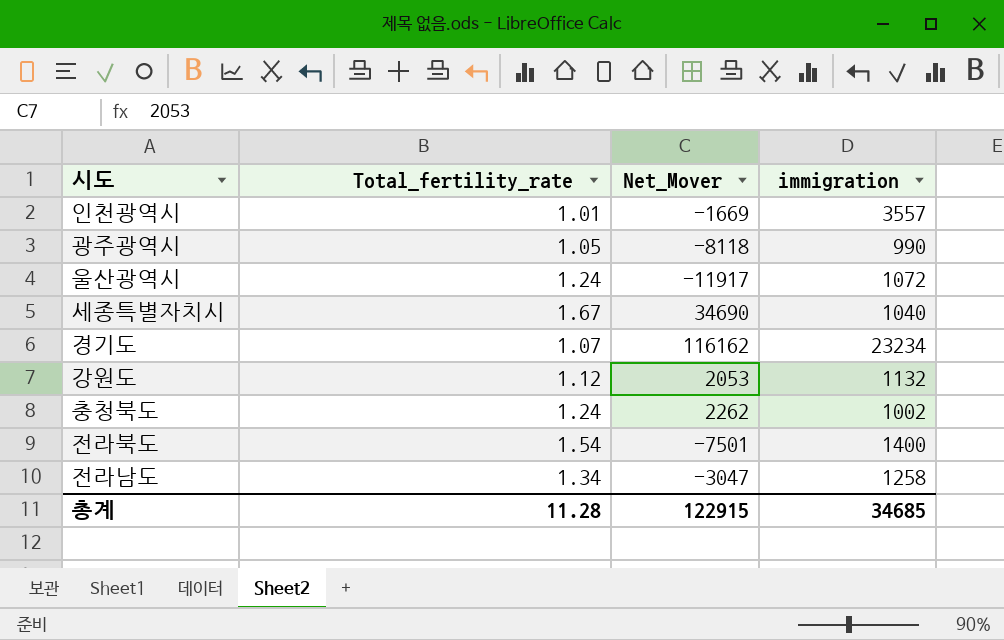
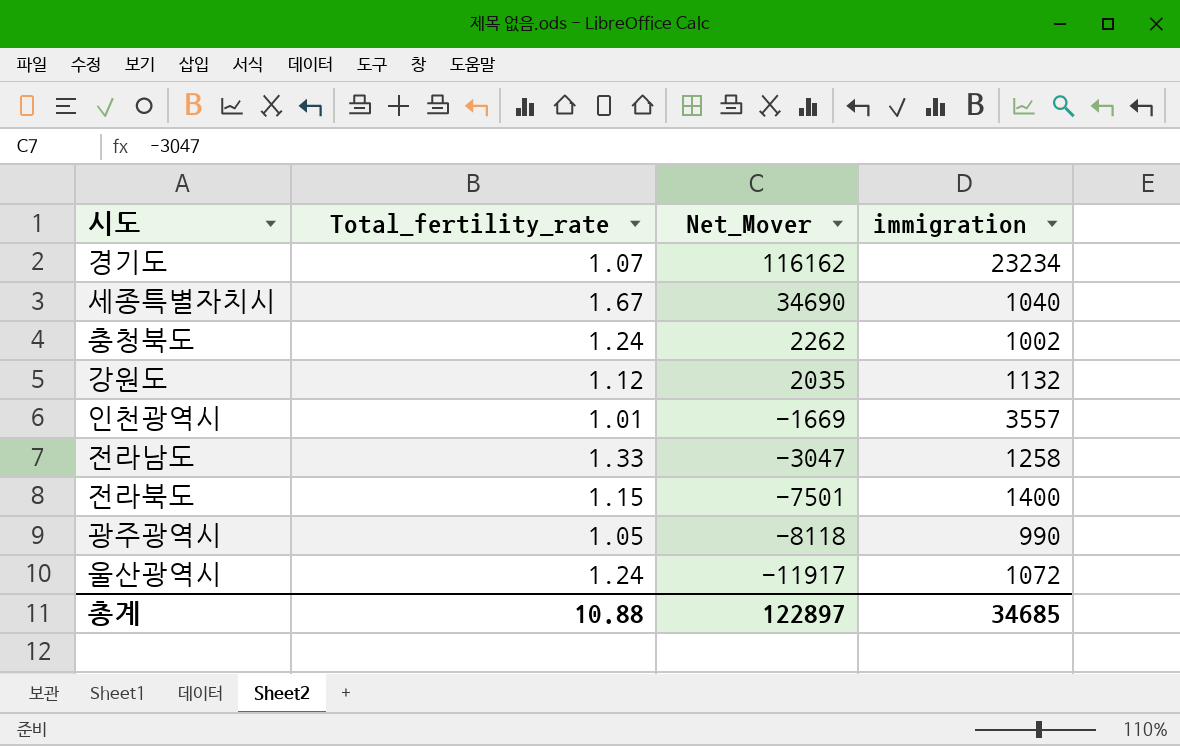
row order: none -> Net_Mover descending
강원도 | Net_Mover: 2053 -> 2035
전라남도 | Total_fertility_rate: 1.34 -> 1.33
전라북도 | Total_fertility_rate: 1.54 -> 1.15
총계 | Total_fertility_rate: 11.28 -> 10.88
총계 | Net_Mover: 122915 -> 122897

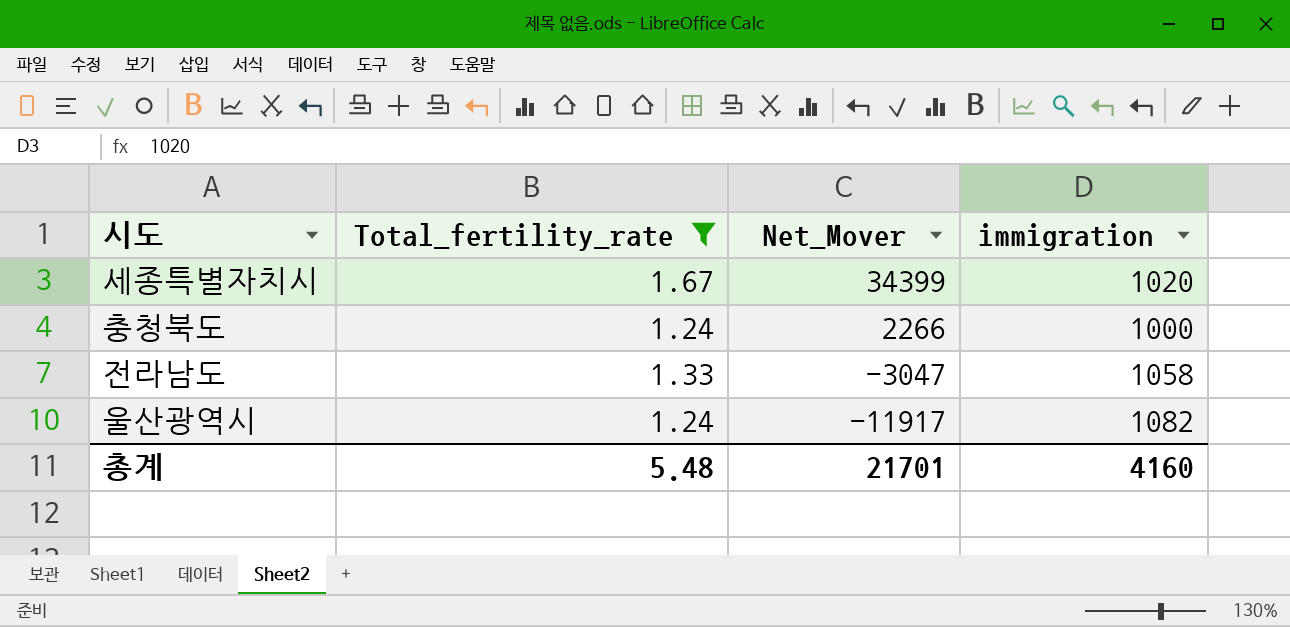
filter: none -> Total_fertility_rate >= 1.24
세종특별자치시 | Net_Mover: 34690 -> 34399
세종특별자치시 | immigration: 1040 -> 1020
충청북도 | Net_Mover: 2262 -> 2266
충청북도 | immigration: 1002 -> 1000
전라남도 | immigration: 1258 -> 1058
울산광역시 | immigration: 1072 -> 1082
총계 | Total_fertility_rate: 10.88 -> 5.48
총계 | Net_Mover: 122897 -> 21701
총계 | immigration: 34685 -> 4160

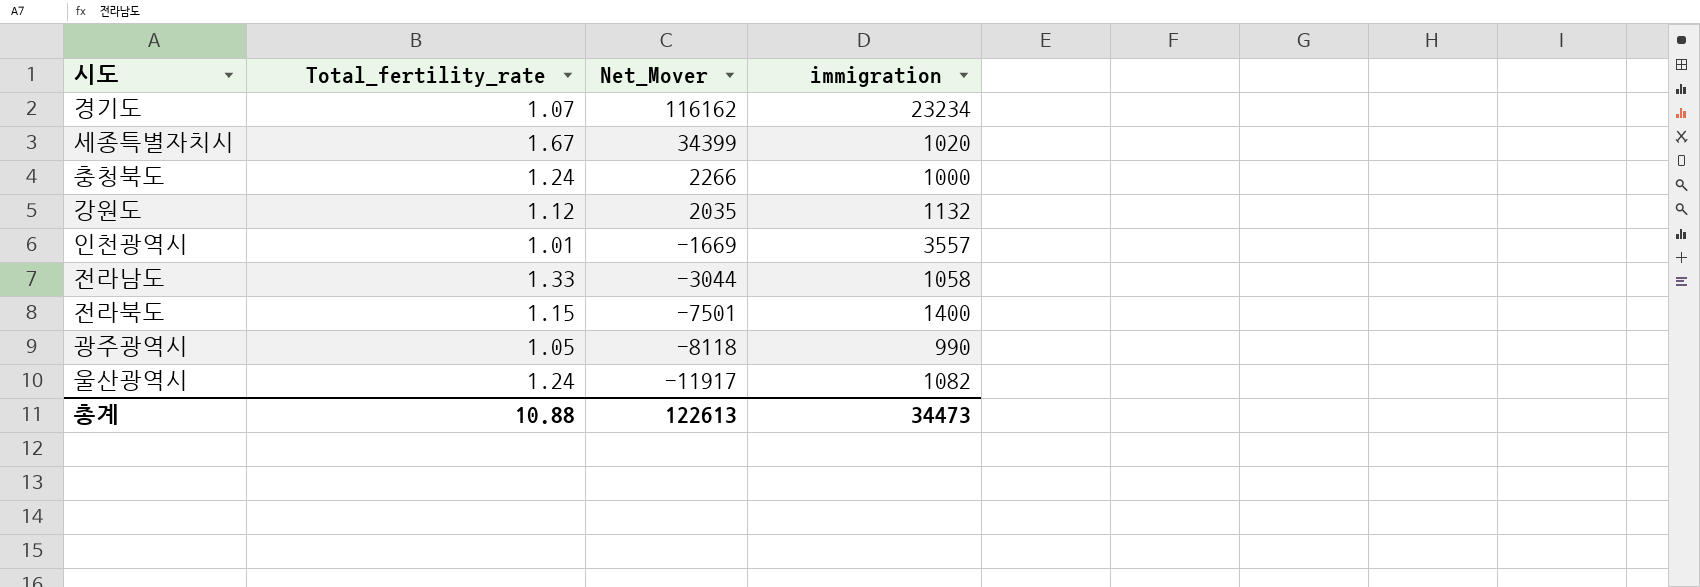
filter: Total_fertility_rate >= 1.24 -> none
전라남도 | Net_Mover: -3047 -> -3044
총계 | Total_fertility_rate: 5.48 -> 10.88
총계 | Net_Mover: 21701 -> 122613
총계 | immigration: 4160 -> 34473

